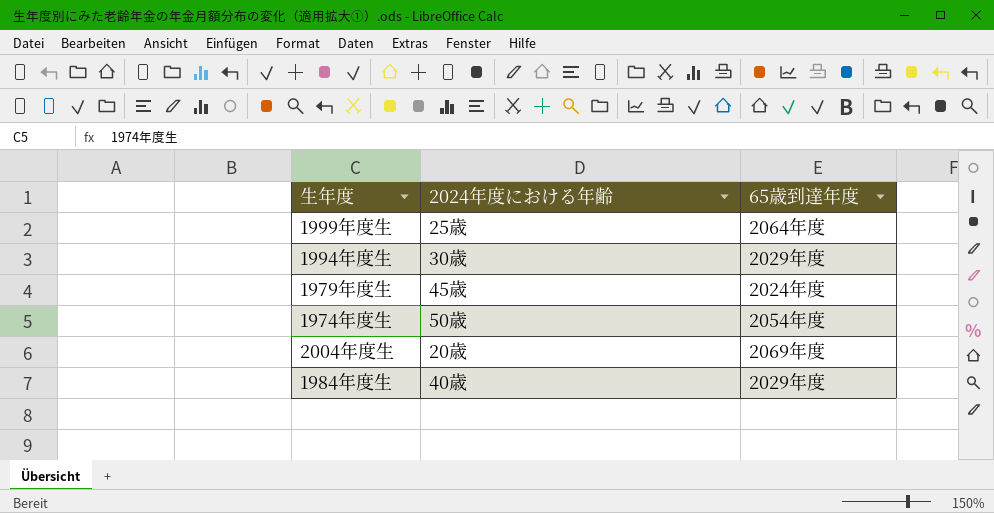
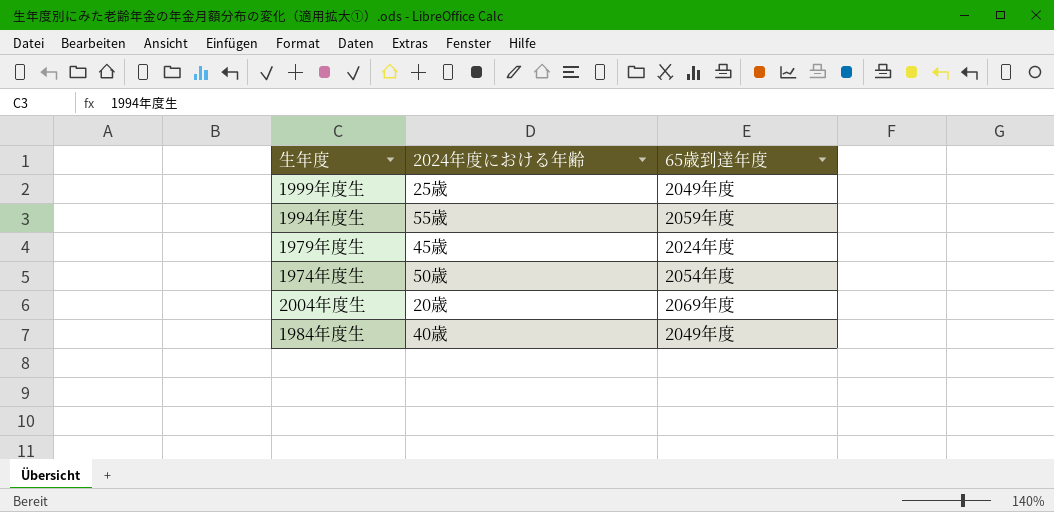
1999年度生 | 65歳到達年度: 2064年度 -> 2049年度
1994年度生 | 2024年度における年齢: 30歳 -> 55歳
1994年度生 | 65歳到達年度: 2029年度 -> 2059年度
1984年度生 | 65歳到達年度: 2029年度 -> 2049年度

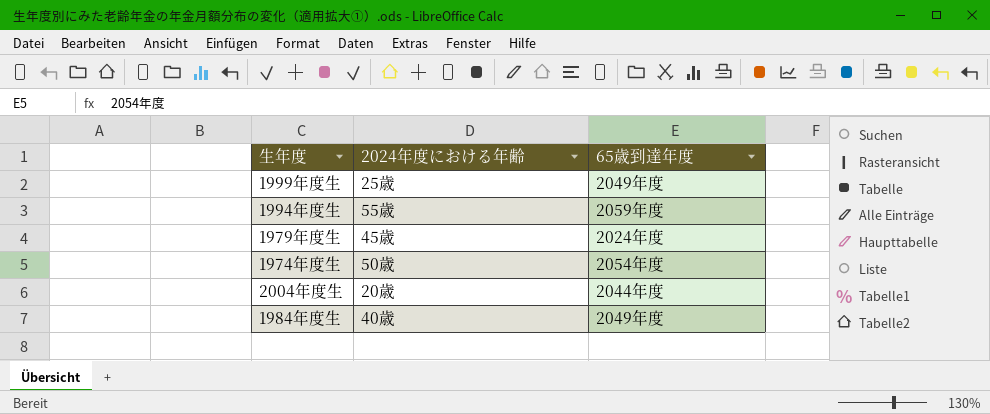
2004年度生 | 65歳到達年度: 2069年度 -> 2044年度

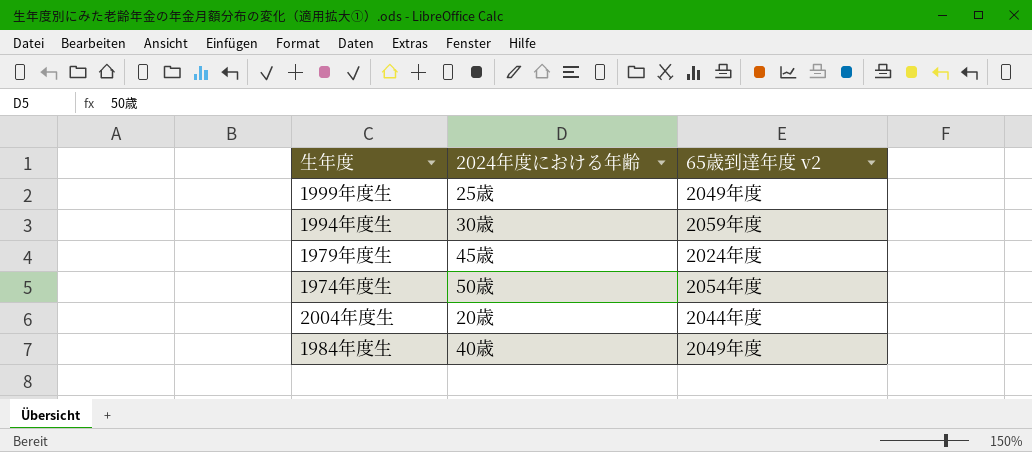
column name: 65歳到達年度 -> 65歳到達年度 v2
1994年度生 | 2024年度における年齢: 55歳 -> 30歳

